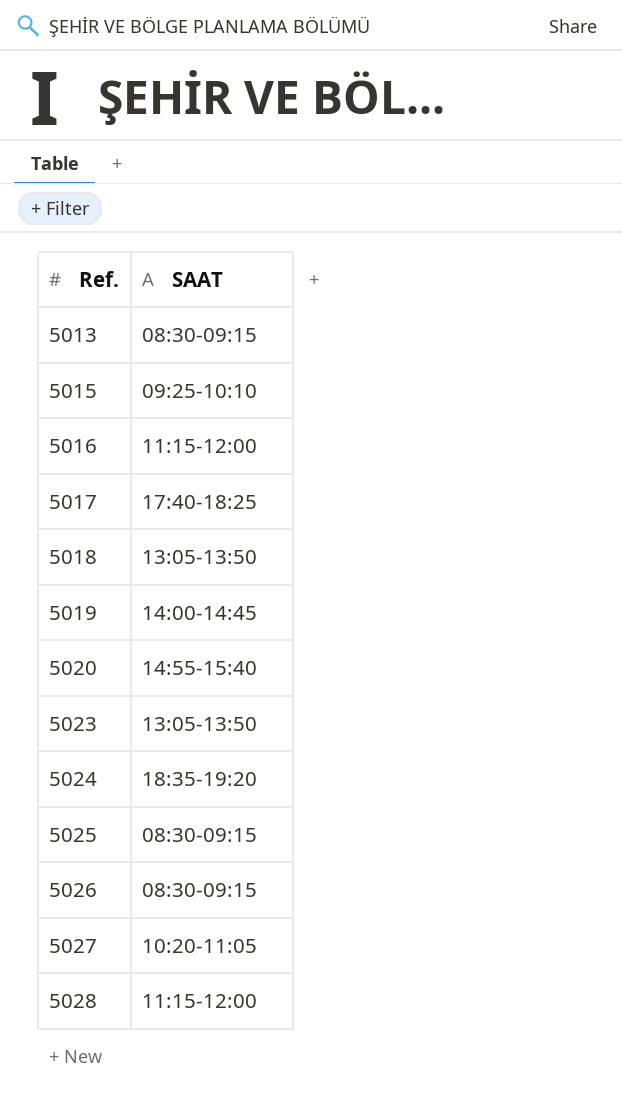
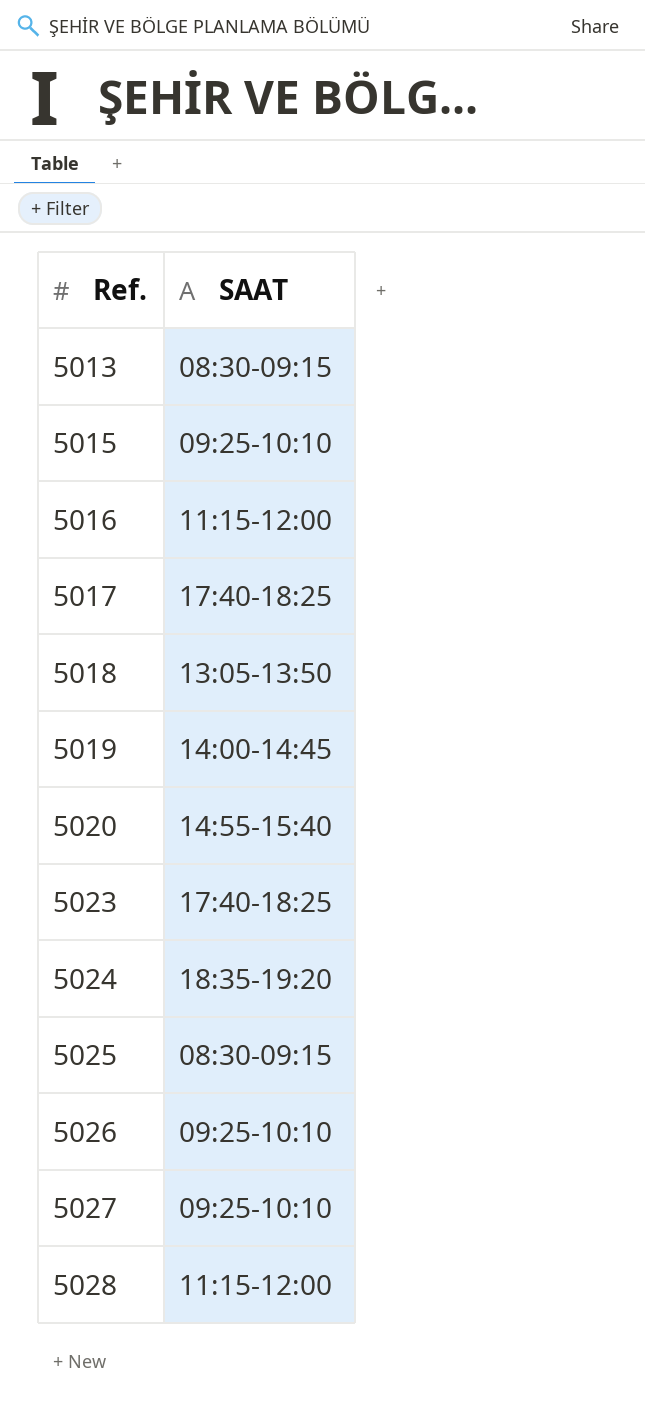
5023 | SAAT: 13:05-13:50 -> 17:40-18:25
5026 | SAAT: 08:30-09:15 -> 09:25-10:10
5027 | SAAT: 10:20-11:05 -> 09:25-10:10

